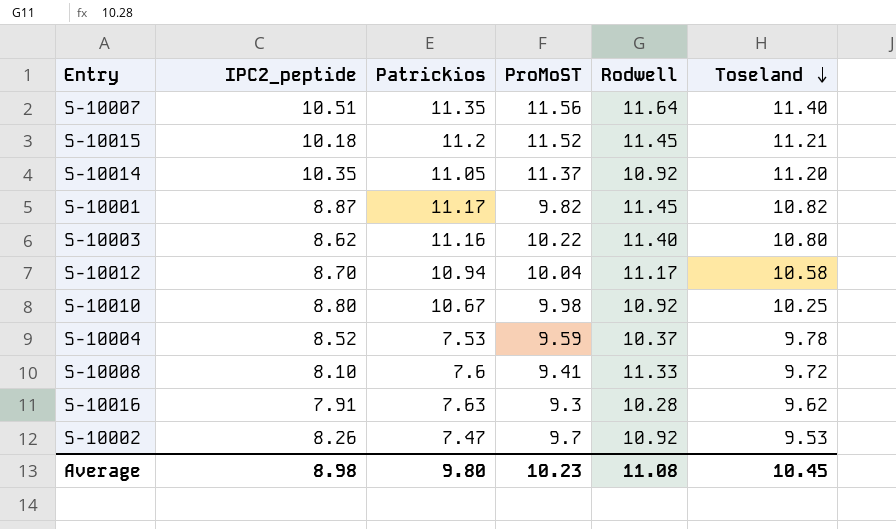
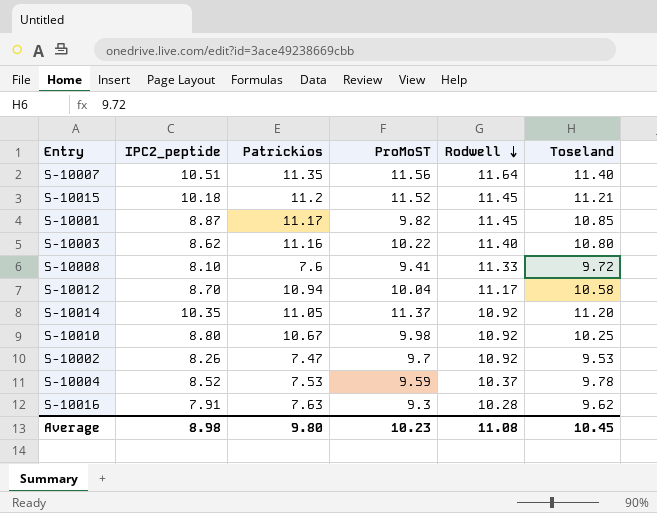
row order: Toseland descending -> Rodwell descending
S-10001 | Toseland: 10.82 -> 10.85

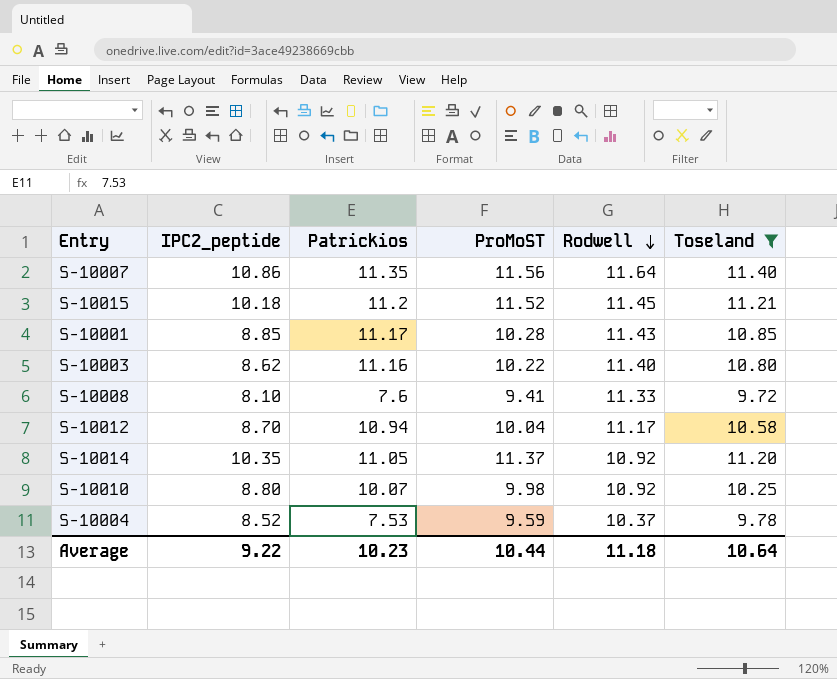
filter: none -> Toseland >= 9.72
S-10007 | IPC2_peptide: 10.51 -> 10.86
S-10001 | IPC2_peptide: 8.87 -> 8.85
S-10001 | ProMoST: 9.82 -> 10.28
S-10001 | Rodwell: 11.45 -> 11.43
S-10010 | Patrickios: 10.67 -> 10.07
Average | IPC2_peptide: 8.98 -> 9.22
Average | Patrickios: 9.80 -> 10.23
Average | ProMoST: 10.23 -> 10.44
Average | Rodwell: 11.08 -> 11.18
Average | Toseland: 10.45 -> 10.64

